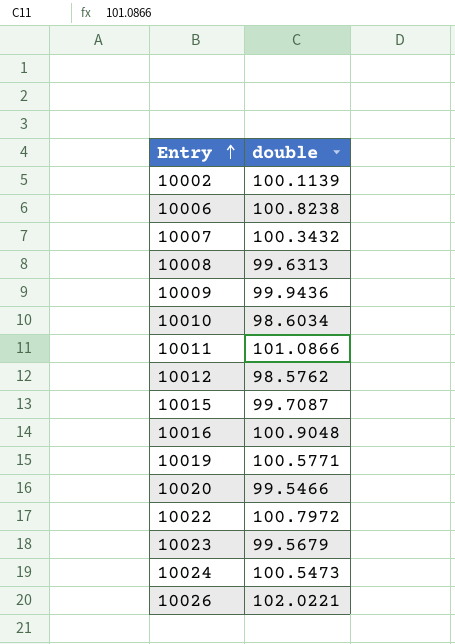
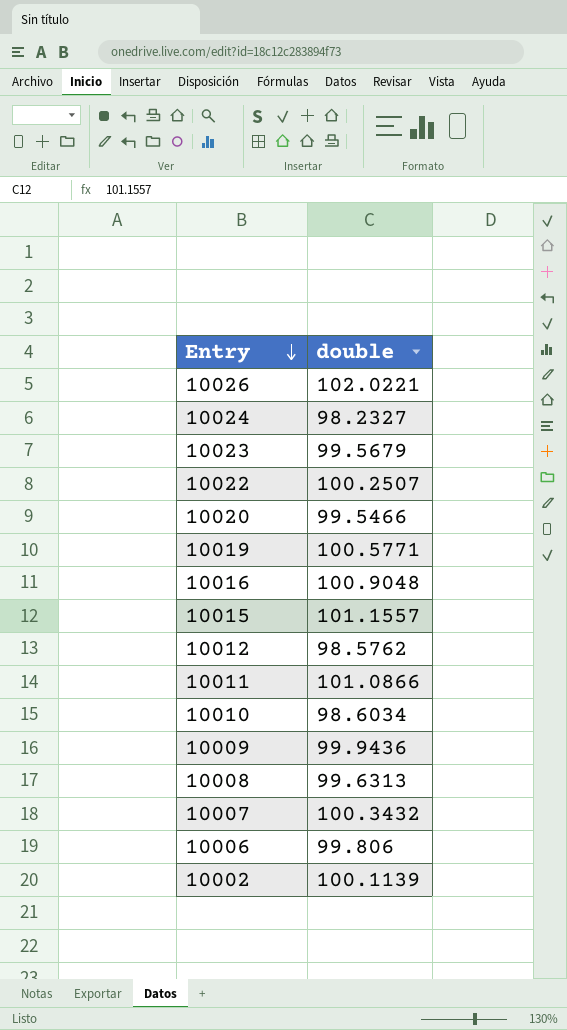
row order: Entry ascending -> Entry descending
10024 | double: 100.5473 -> 98.2327
10022 | double: 100.7972 -> 100.2507
10015 | double: 99.7087 -> 101.1557
10006 | double: 100.8238 -> 99.806

